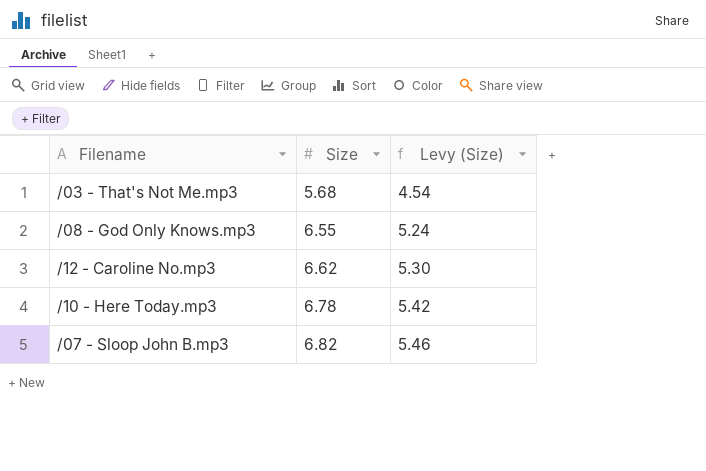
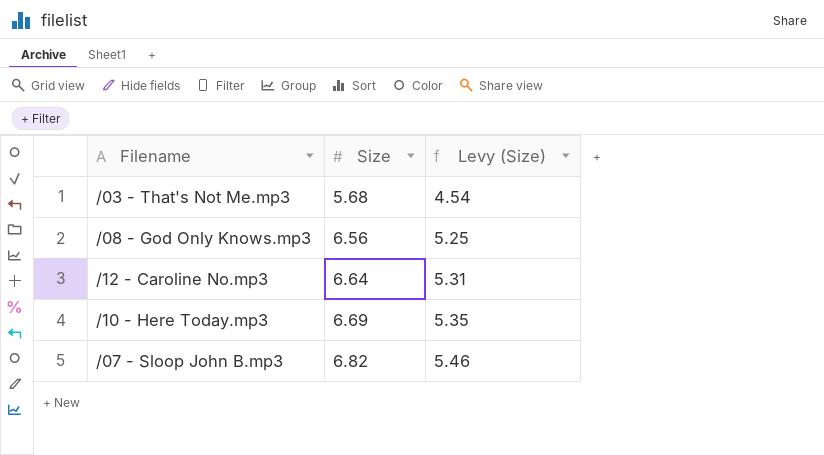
/08 - God Only Knows.mp3 | Size: 6.55 -> 6.56
/08 - God Only Knows.mp3 | Levy (Size): 5.24 -> 5.25
/12 - Caroline No.mp3 | Size: 6.62 -> 6.64
/12 - Caroline No.mp3 | Levy (Size): 5.30 -> 5.31
/10 - Here Today.mp3 | Size: 6.78 -> 6.69
/10 - Here Today.mp3 | Levy (Size): 5.42 -> 5.35

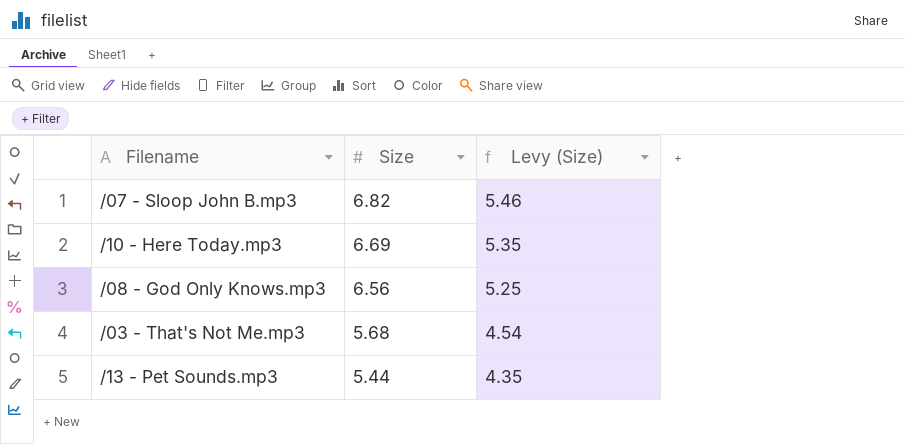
row order: Size ascending -> Size descending
row /12 - Caroline No.mp3: 6.64 | 5.31 -> none
row /13 - Pet Sounds.mp3: none -> 5.44 | 4.35

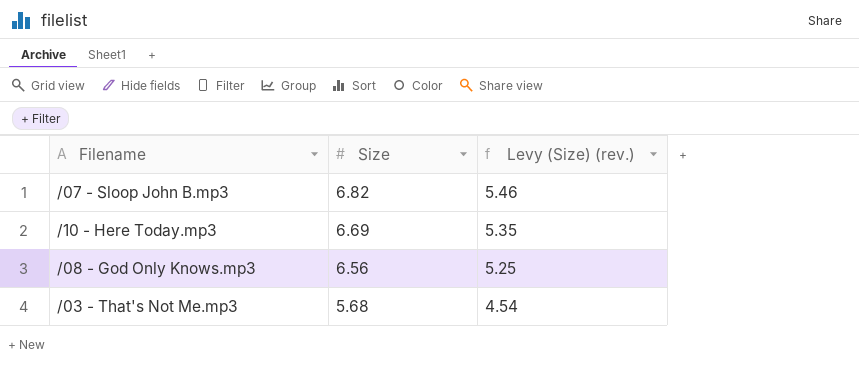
column name: Levy (Size) -> Levy (Size) (rev.)
row /13 - Pet Sounds.mp3: 5.44 | 4.35 -> none

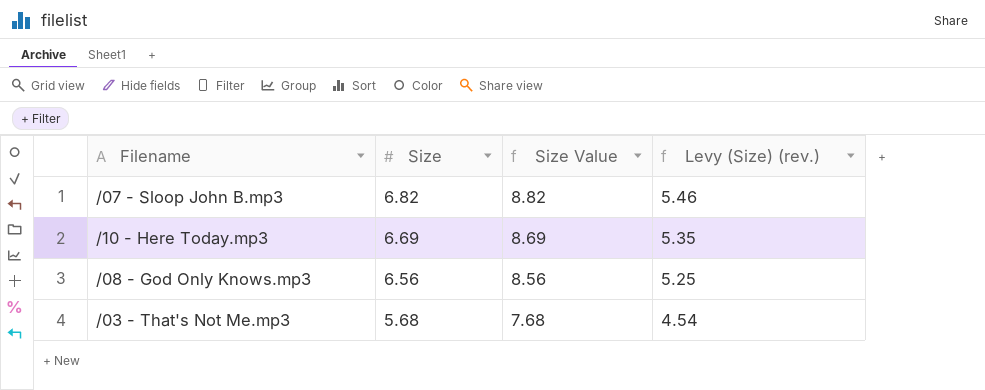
column Size Value | formula: none -> [Size] + 2

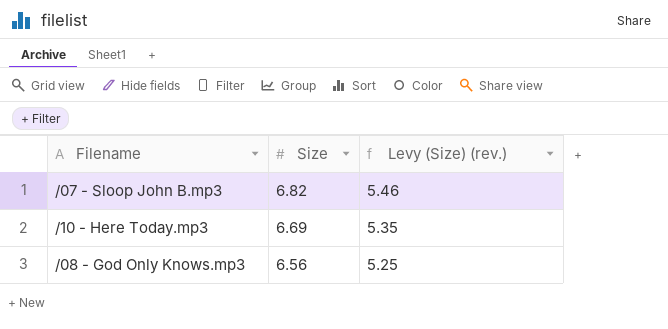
column Size Value | formula: [Size] + 2 -> none
row /03 - That's Not Me.mp3: 5.68 | 7.68 | 4.54 -> none

